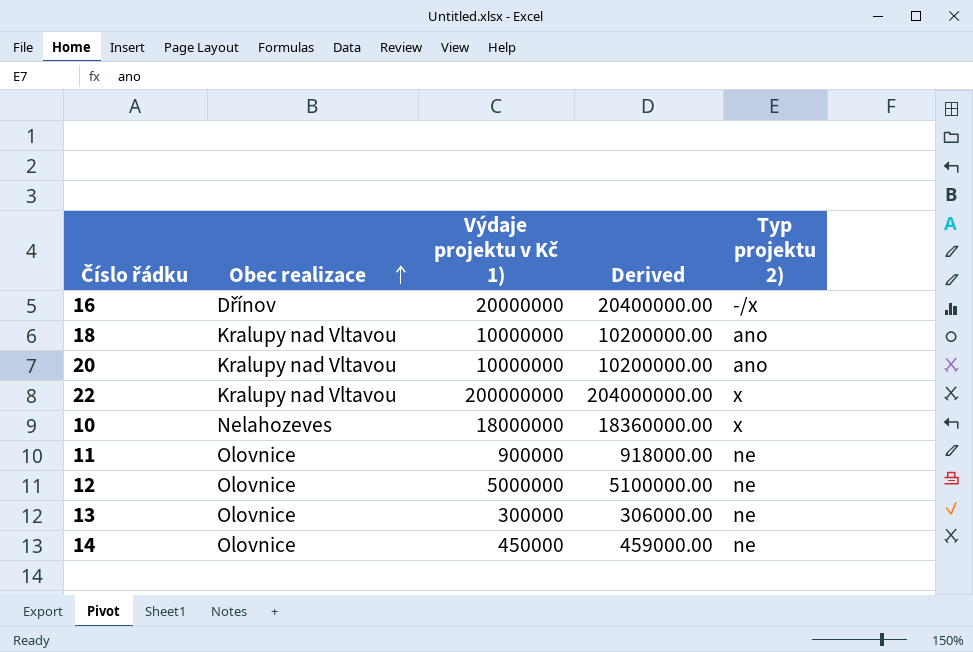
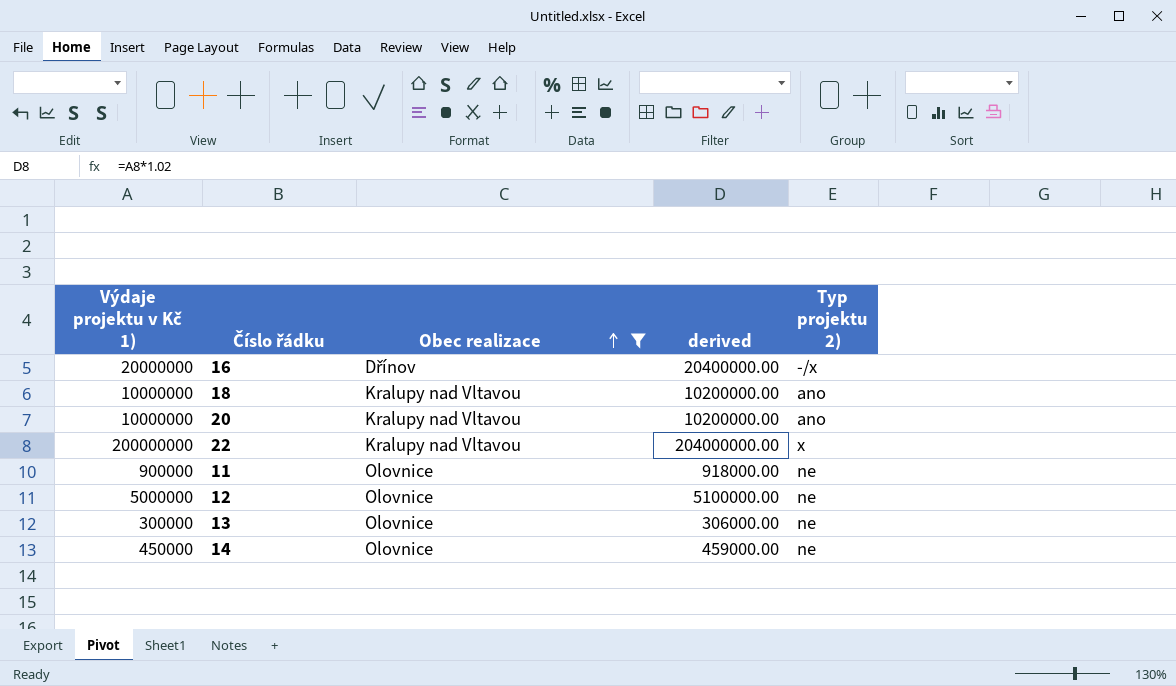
filter: none -> Obec realizace != Nelahozeves
column Výdaje projektu v Kč 1) | position: 3 -> 1
column name: Derived -> derived

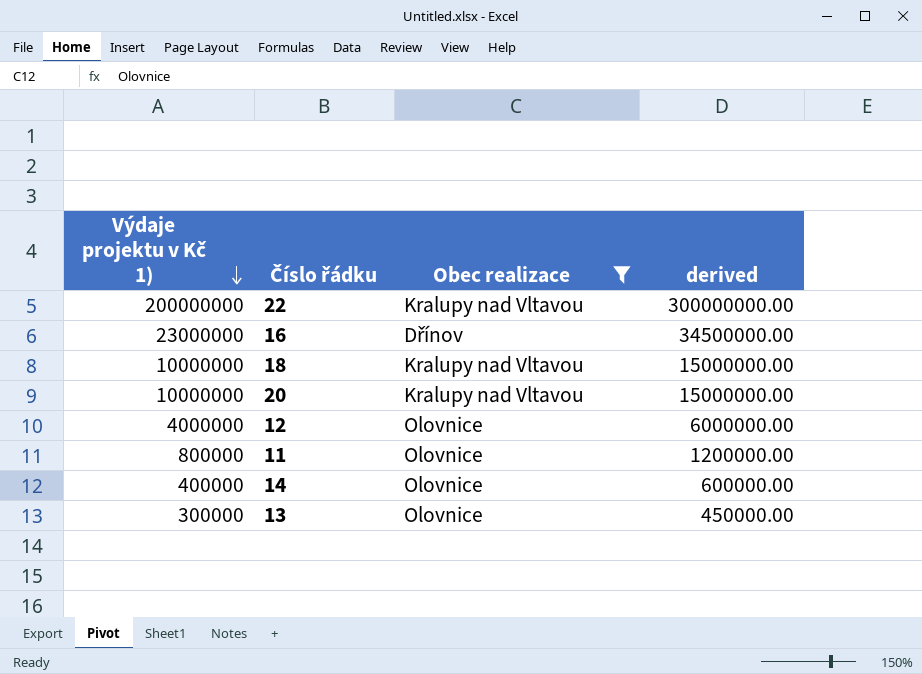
row order: Obec realizace ascending -> Výdaje projektu v Kč 1) descending
column Typ projektu 2) | position: 5 -> none
column derived | formula: [Výdaje projektu v Kč 1)] * 1.02 -> [Výdaje projektu v Kč 1)] * 1.5
16 | Výdaje projektu v Kč 1): 20000000 -> 23000000
12 | Výdaje projektu v Kč 1): 5000000 -> 4000000
11 | Výdaje projektu v Kč 1): 900000 -> 800000
14 | Výdaje projektu v Kč 1): 450000 -> 400000

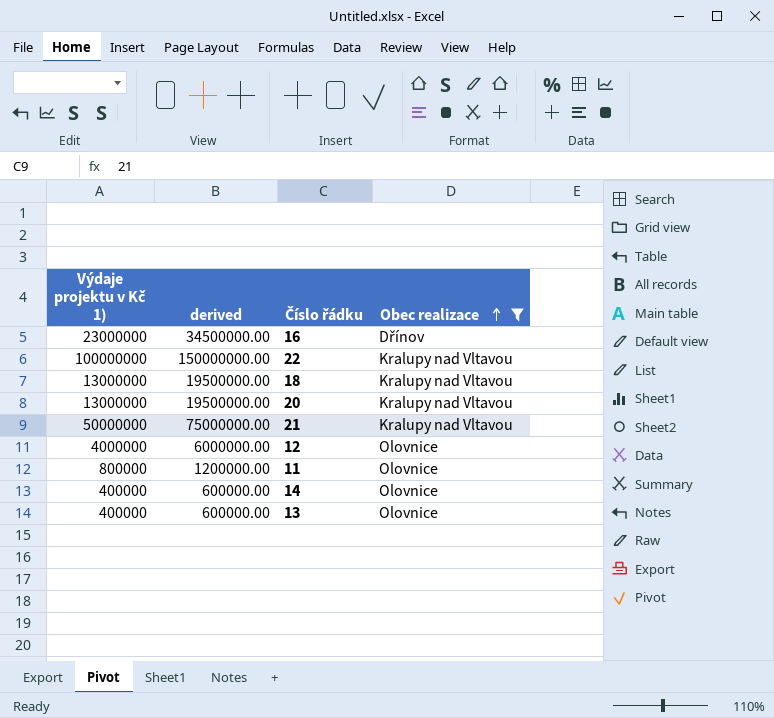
row order: Výdaje projektu v Kč 1) descending -> Obec realizace ascending
column derived | position: 4 -> 2
22 | Výdaje projektu v Kč 1): 200000000 -> 100000000
22 | derived: 300000000.00 -> 150000000.00
18 | Výdaje projektu v Kč 1): 10000000 -> 13000000
18 | derived: 15000000.00 -> 19500000.00
20 | Výdaje projektu v Kč 1): 10000000 -> 13000000
20 | derived: 15000000.00 -> 19500000.00
row 21: none -> 50000000 | 75000000.00 | Kralupy nad Vltavou
13 | Výdaje projektu v Kč 1): 300000 -> 400000
13 | derived: 450000.00 -> 600000.00

